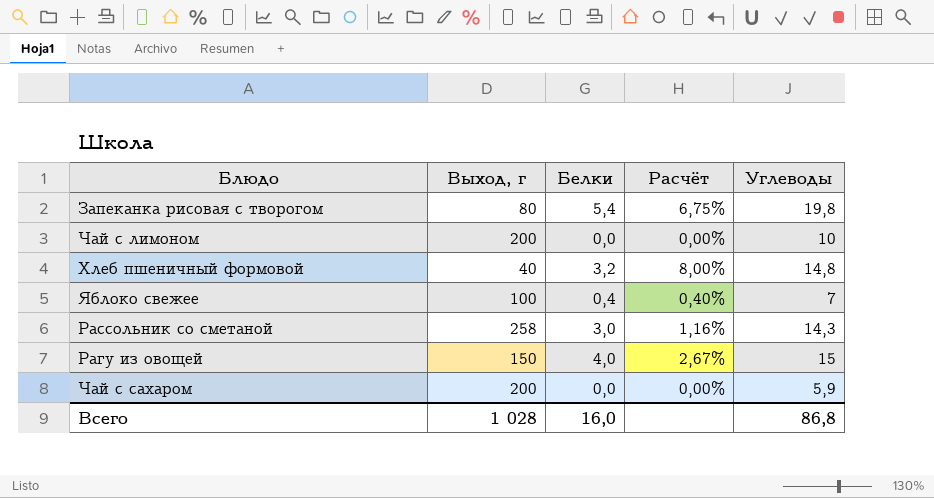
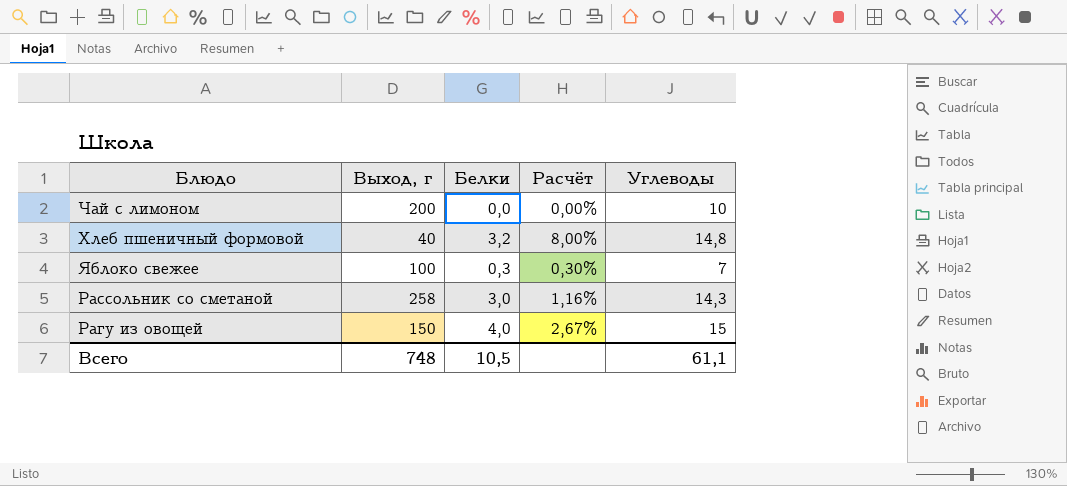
row Запеканка рисовая с творогом: 80 | 5,4 | 6,75% | 19,8 -> none
row Чай с сахаром: 200 | 0,0 | 0,00% | 5,9 -> none
Яблоко свежее | Белки: 0,4 -> 0,3
Яблоко свежее | Расчёт: 0,40% -> 0,30%
Всего | Выход, г: 1 028 -> 748
Всего | Белки: 16,0 -> 10,5
Всего | Углеводы: 86,8 -> 61,1

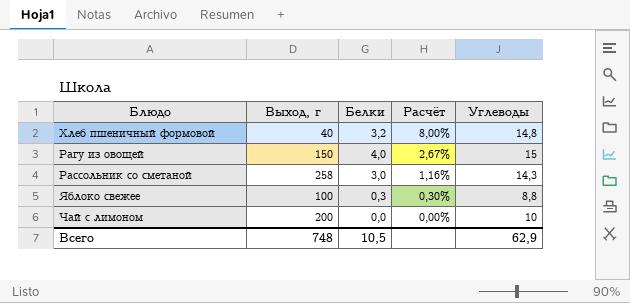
row order: none -> Расчёт descending
Яблоко свежее | Углеводы: 7 -> 8,8
Всего | Углеводы: 61,1 -> 62,9

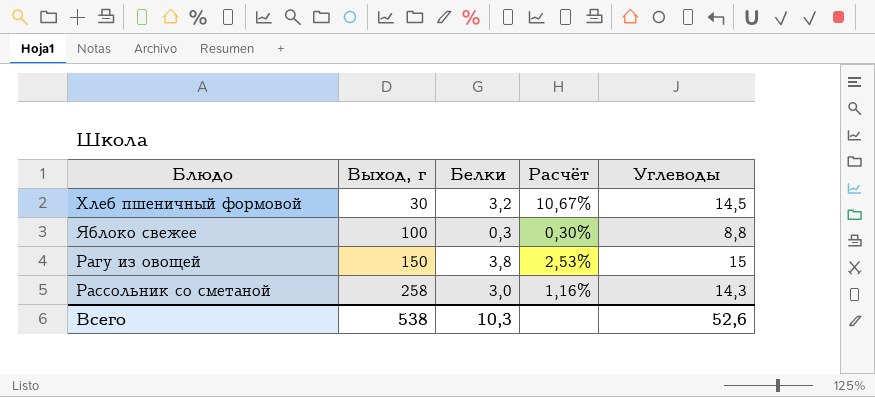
row order: Расчёт descending -> Выход, г ascending
row Чай с лимоном: 200 | 0,0 | 0,00% | 10 -> none
Хлеб пшеничный формовой | Выход, г: 40 -> 30
Хлеб пшеничный формовой | Расчёт: 8,00% -> 10,67%
Хлеб пшеничный формовой | Углеводы: 14,8 -> 14,5
Рагу из овощей | Белки: 4,0 -> 3,8
Рагу из овощей | Расчёт: 2,67% -> 2,53%
Всего | Выход, г: 748 -> 538
Всего | Белки: 10,5 -> 10,3
Всего | Углеводы: 62,9 -> 52,6

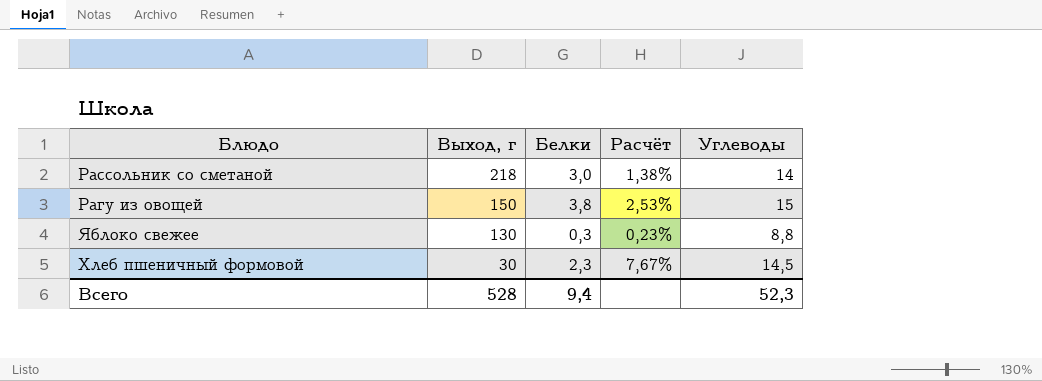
row order: Выход, г ascending -> Выход, г descending
Рассольник со сметаной | Выход, г: 258 -> 218
Рассольник со сметаной | Расчёт: 1,16% -> 1,38%
Рассольник со сметаной | Углеводы: 14,3 -> 14
Яблоко свежее | Выход, г: 100 -> 130
Яблоко свежее | Расчёт: 0,30% -> 0,23%
Хлеб пшеничный формовой | Белки: 3,2 -> 2,3
Хлеб пшеничный формовой | Расчёт: 10,67% -> 7,67%
Всего | Выход, г: 538 -> 528
Всего | Белки: 10,3 -> 9,4
Всего | Углеводы: 52,6 -> 52,3

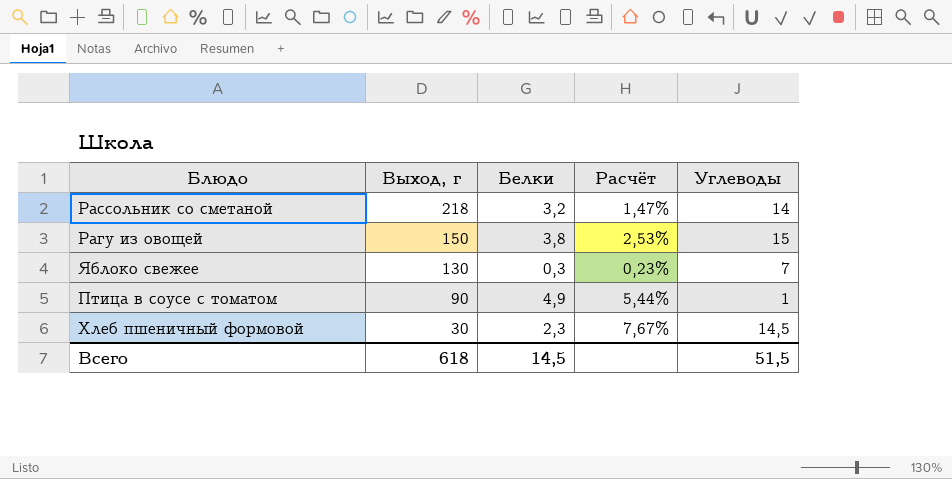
Рассольник со сметаной | Белки: 3,0 -> 3,2
Рассольник со сметаной | Расчёт: 1,38% -> 1,47%
Яблоко свежее | Углеводы: 8,8 -> 7
row Птица в соусе с томатом: none -> 90 | 4,9 | 5,44% | 1
Всего | Выход, г: 528 -> 618
Всего | Белки: 9,4 -> 14,5
Всего | Углеводы: 52,3 -> 51,5

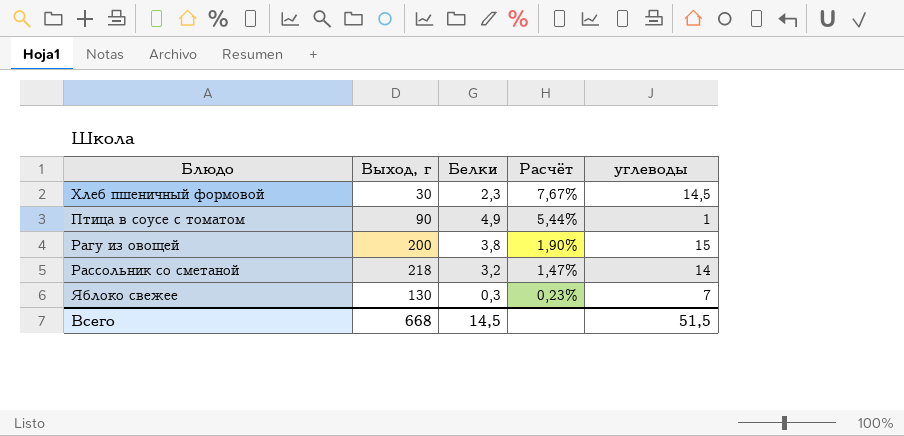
row order: Выход, г descending -> Расчёт descending
column name: Углеводы -> углеводы
Рагу из овощей | Выход, г: 150 -> 200
Рагу из овощей | Расчёт: 2,53% -> 1,90%
Всего | Выход, г: 618 -> 668

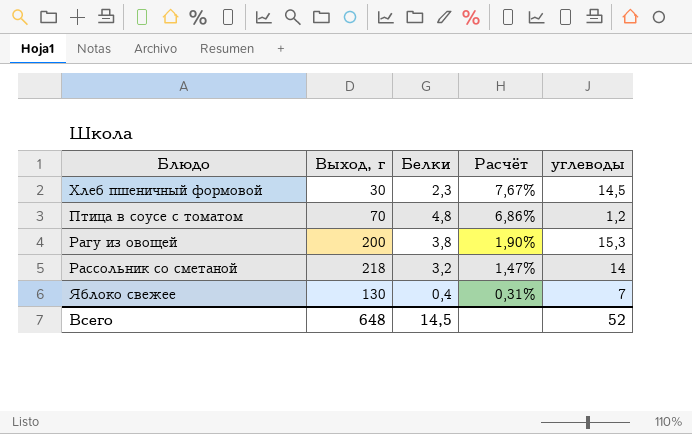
Птица в соусе с томатом | Выход, г: 90 -> 70
Птица в соусе с томатом | Белки: 4,9 -> 4,8
Птица в соусе с томатом | Расчёт: 5,44% -> 6,86%
Птица в соусе с томатом | углеводы: 1 -> 1,2
Рагу из овощей | углеводы: 15 -> 15,3
Яблоко свежее | Белки: 0,3 -> 0,4
Яблоко свежее | Расчёт: 0,23% -> 0,31%
Всего | Выход, г: 668 -> 648
Всего | углеводы: 51,5 -> 52

